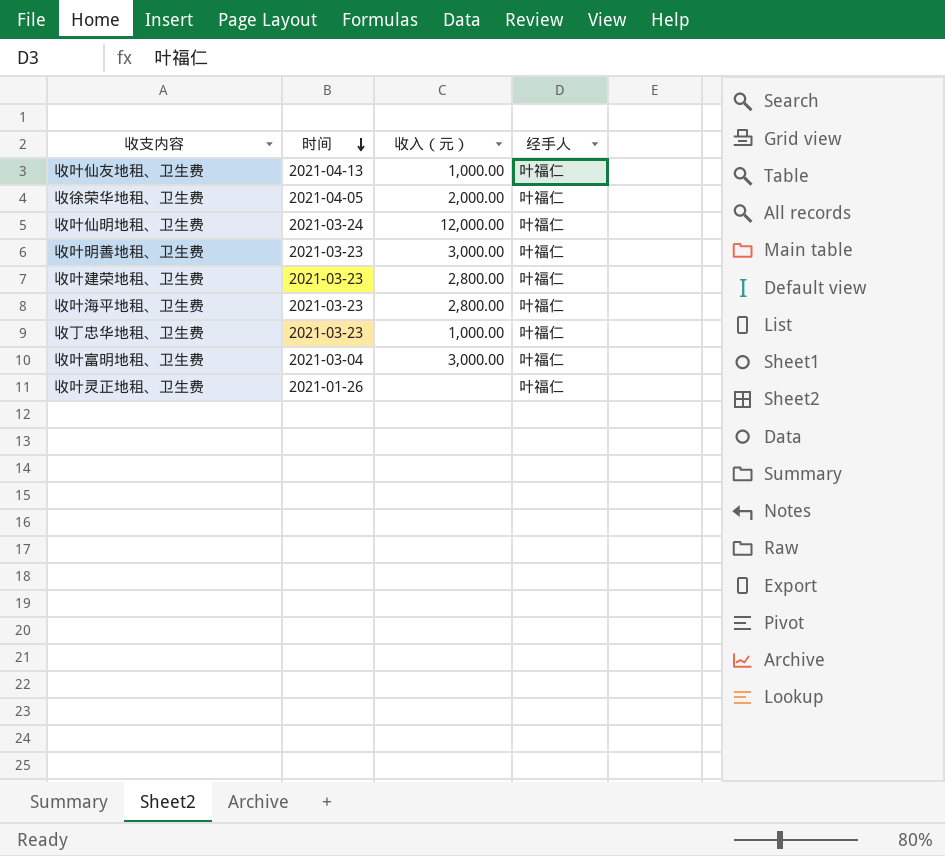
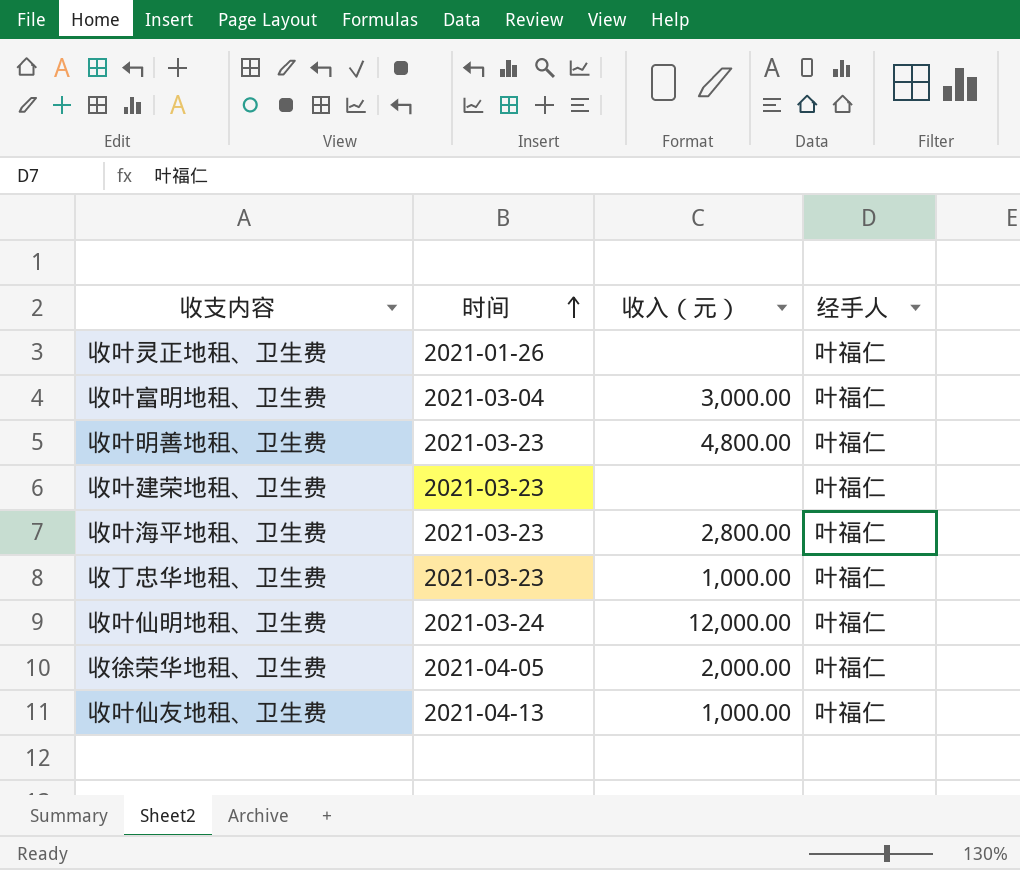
row order: 时间 descending -> 时间 ascending
收叶明善地租、卫生费 | 收入（元）: 3,000.00 -> 4,800.00
收叶建荣地租、卫生费 | 收入（元）: 2,800.00 -> none

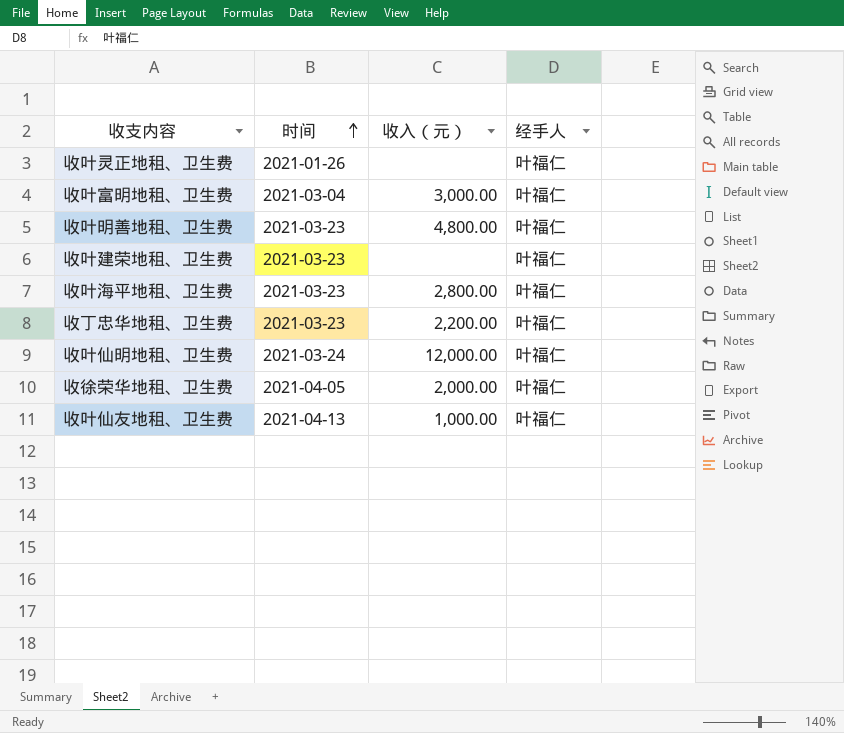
收丁忠华地租、卫生费 | 收入（元）: 1,000.00 -> 2,200.00

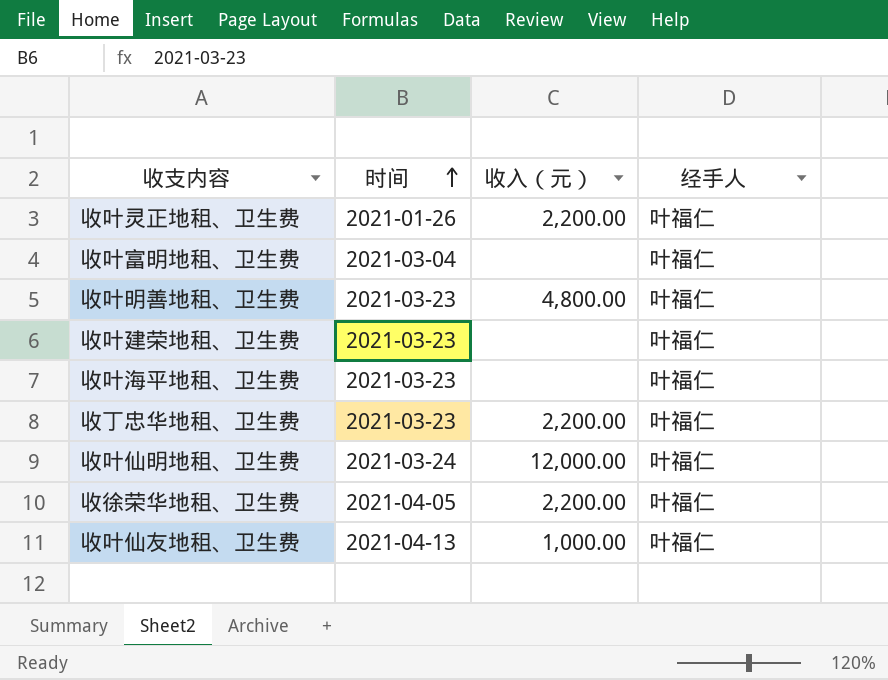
收叶灵正地租、卫生费 | 收入（元）: none -> 2,200.00
收叶富明地租、卫生费 | 收入（元）: 3,000.00 -> none
收叶海平地租、卫生费 | 收入（元）: 2,800.00 -> none
收徐荣华地租、卫生费 | 收入（元）: 2,000.00 -> 2,200.00

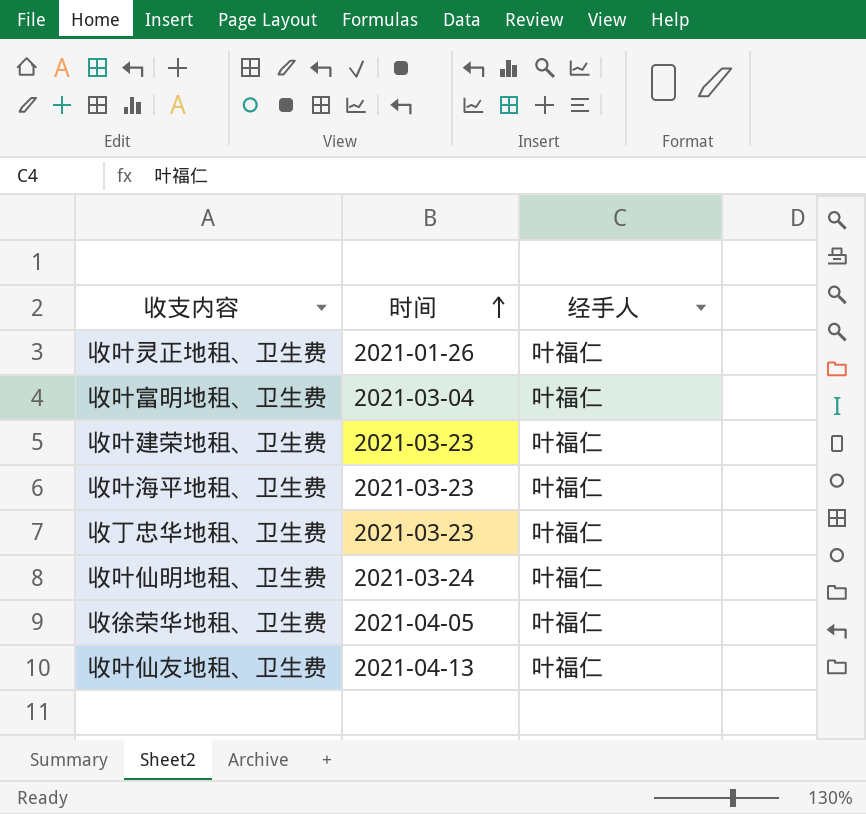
column 收入（元） | position: 3 -> none
row 收叶明善地租、卫生费: 2021-03-23 | 4,800.00 | 叶福仁 -> none

